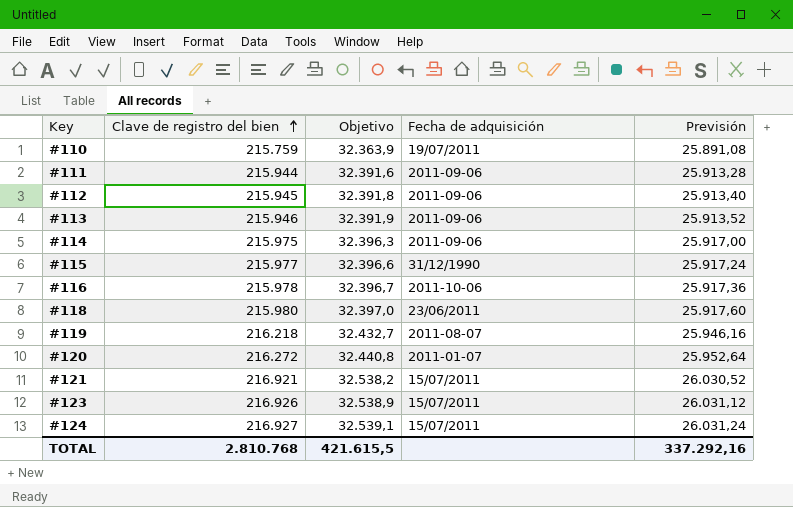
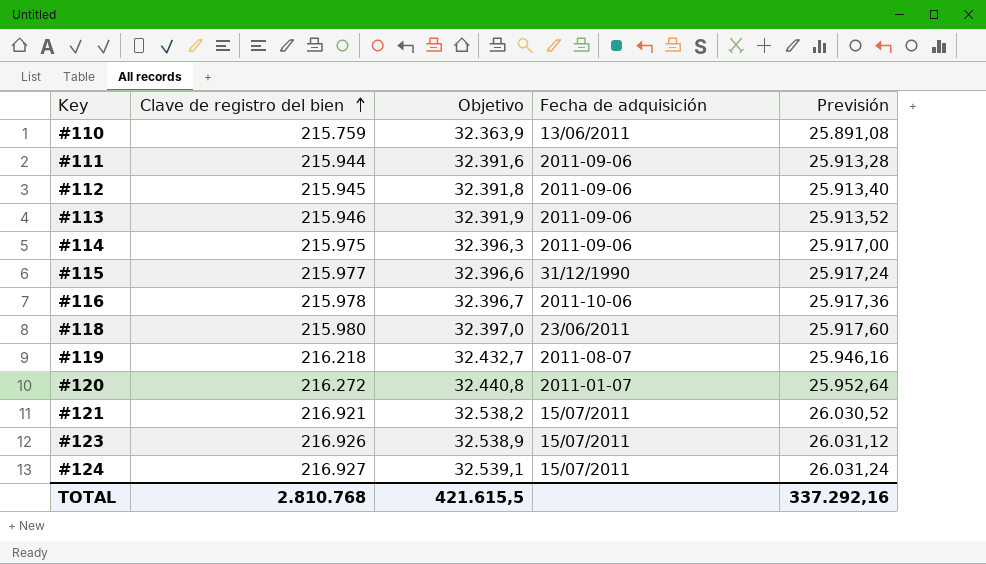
#110 | Fecha de adquisición: 19/07/2011 -> 13/06/2011

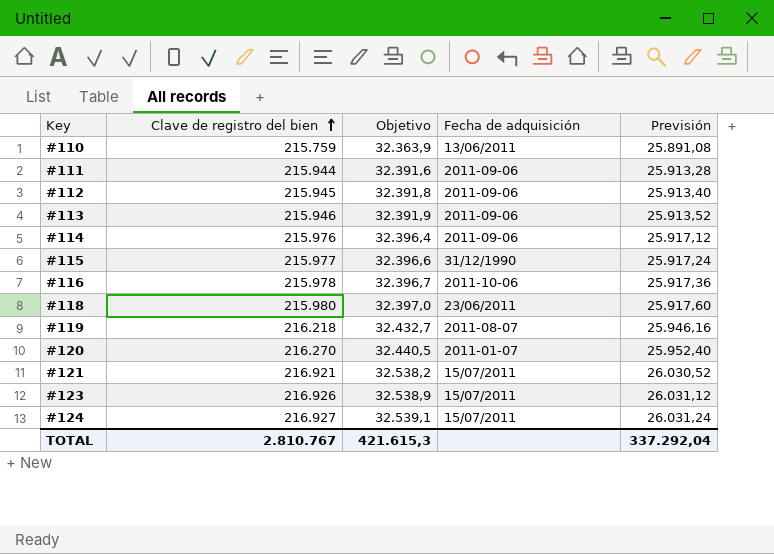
#114 | Clave de registro del bien: 215.975 -> 215.976
#114 | Objetivo: 32.396,3 -> 32.396,4
#114 | Previsión: 25.917,00 -> 25.917,12
#120 | Clave de registro del bien: 216.272 -> 216.270
#120 | Objetivo: 32.440,8 -> 32.440,5
#120 | Previsión: 25.952,64 -> 25.952,40
TOTAL | Clave de registro del bien: 2.810.768 -> 2.810.767
TOTAL | Objetivo: 421.615,5 -> 421.615,3
TOTAL | Previsión: 337.292,16 -> 337.292,04

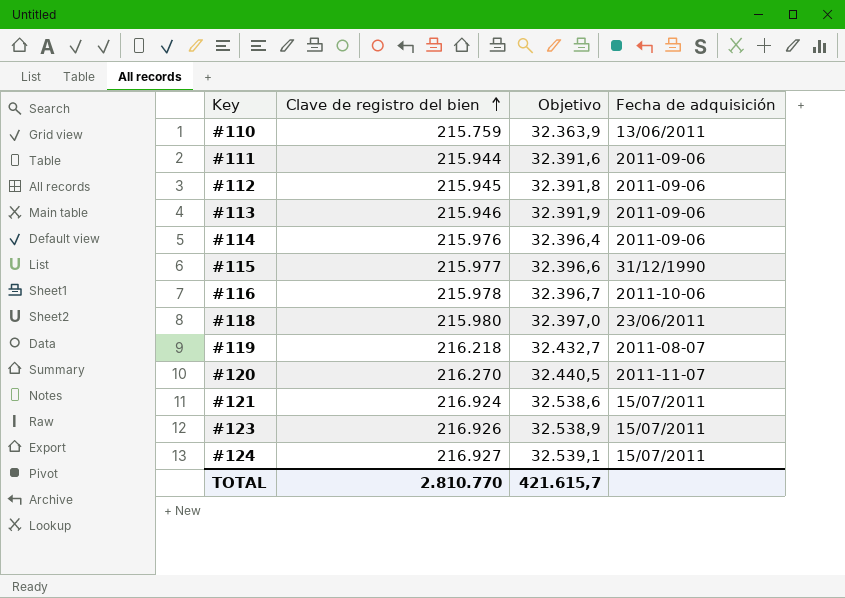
column Previsión | formula: [Clave de registro del bien] * 0,12 -> none
#120 | Fecha de adquisición: 2011-01-07 -> 2011-11-07
#121 | Clave de registro del bien: 216.921 -> 216.924
#121 | Objetivo: 32.538,2 -> 32.538,6
TOTAL | Clave de registro del bien: 2.810.767 -> 2.810.770
TOTAL | Objetivo: 421.615,3 -> 421.615,7

